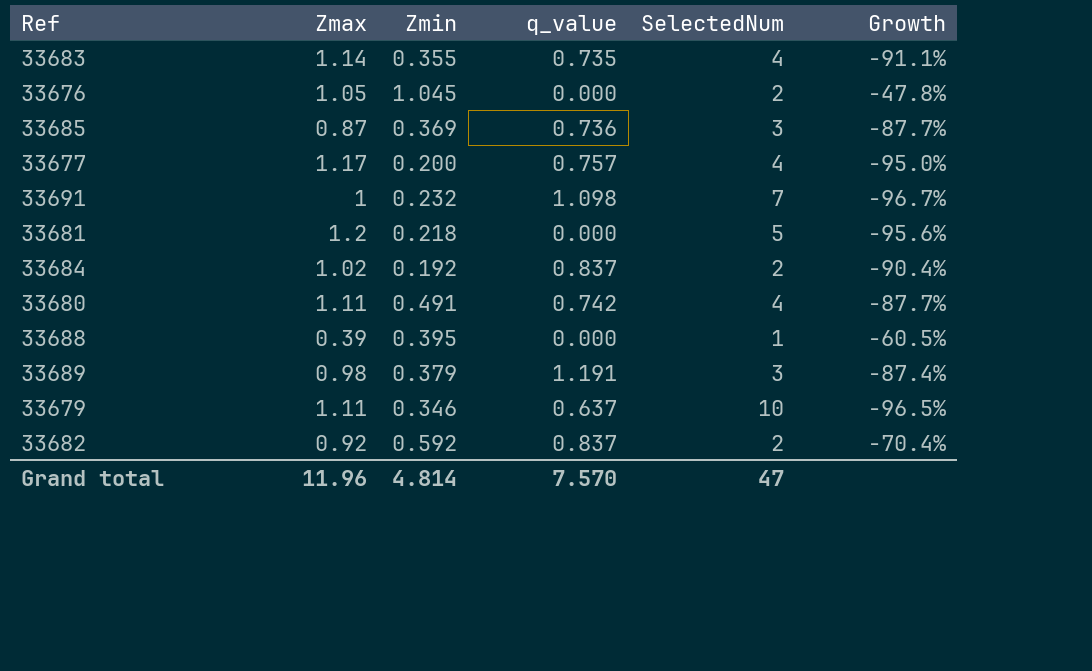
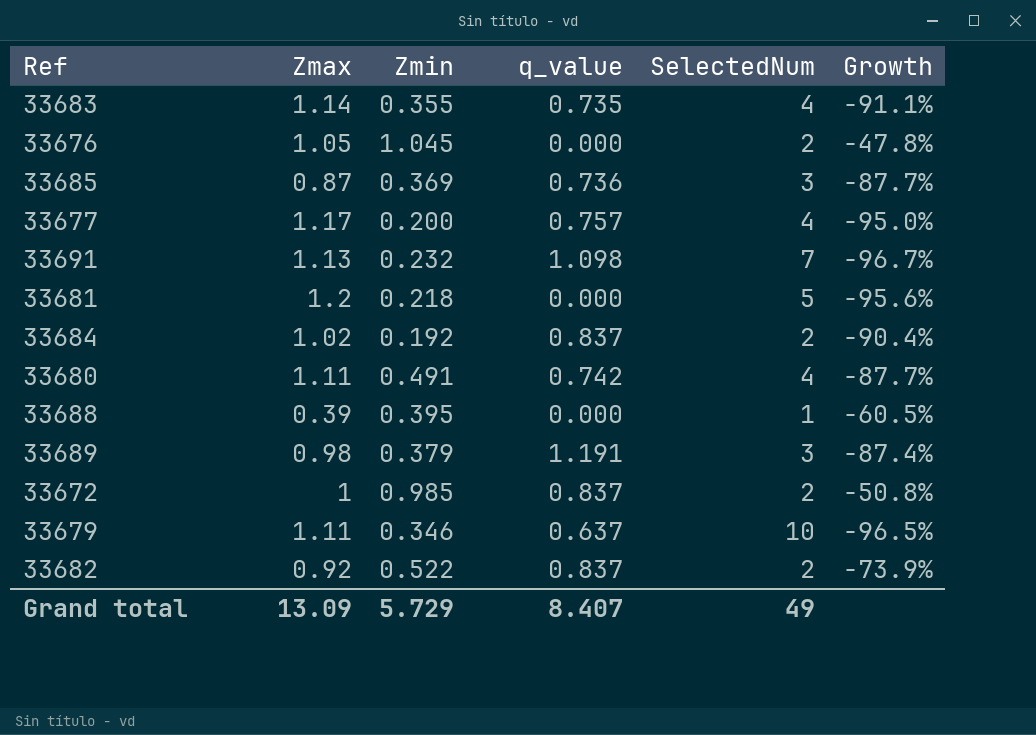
33691 | Zmax: 1 -> 1.13
row 33672: none -> 1 | 0.985 | 0.837 | 2 | -50.8%
33682 | Zmin: 0.592 -> 0.522
33682 | Growth: -70.4% -> -73.9%
Grand total | Zmax: 11.96 -> 13.09
Grand total | Zmin: 4.814 -> 5.729
Grand total | q_value: 7.570 -> 8.407
Grand total | SelectedNum: 47 -> 49

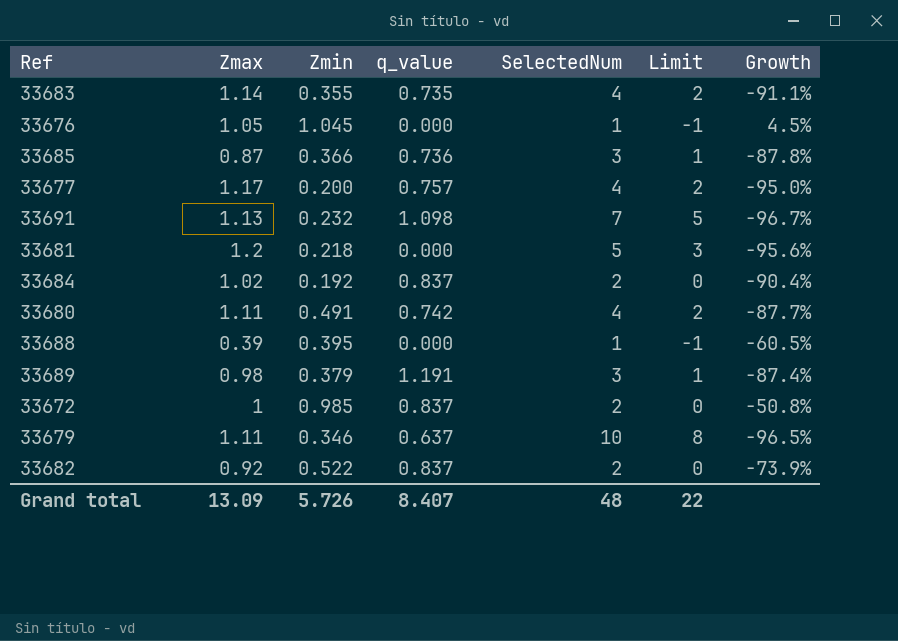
column Limit | formula: none -> [SelectedNum] - 2
33676 | SelectedNum: 2 -> 1
33676 | Growth: -47.8% -> 4.5%
33685 | Zmin: 0.369 -> 0.366
33685 | Growth: -87.7% -> -87.8%
Grand total | Zmin: 5.729 -> 5.726
Grand total | SelectedNum: 49 -> 48

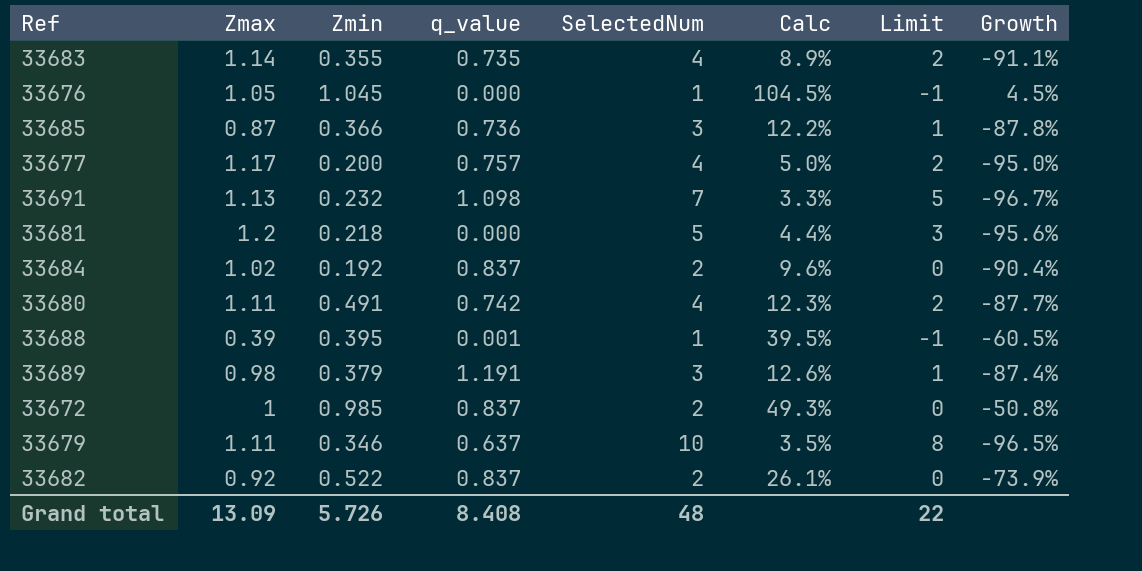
column Calc | formula: none -> [Zmin] / [SelectedNum]
33688 | q_value: 0.000 -> 0.001
Grand total | q_value: 8.407 -> 8.408

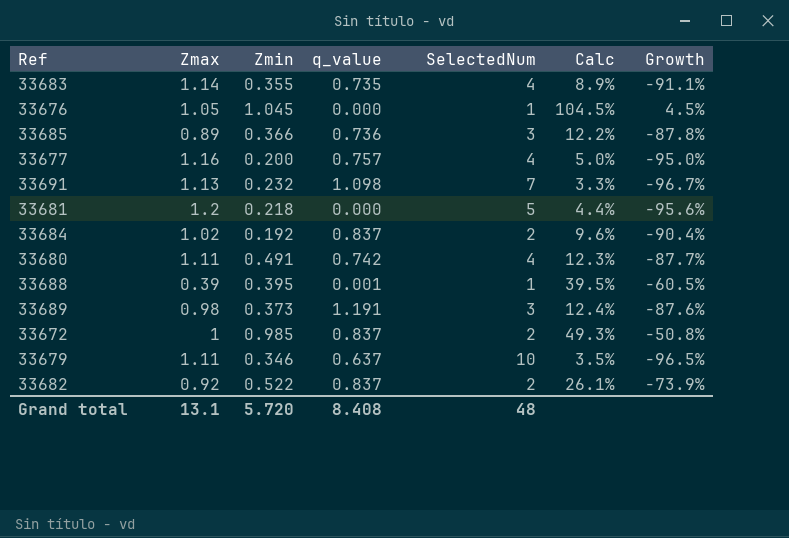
column Limit | formula: [SelectedNum] - 2 -> none
33685 | Zmax: 0.87 -> 0.89
33677 | Zmax: 1.17 -> 1.16
33689 | Zmin: 0.379 -> 0.373
33689 | Calc: 12.6% -> 12.4%
33689 | Growth: -87.4% -> -87.6%
Grand total | Zmax: 13.09 -> 13.1
Grand total | Zmin: 5.726 -> 5.720

